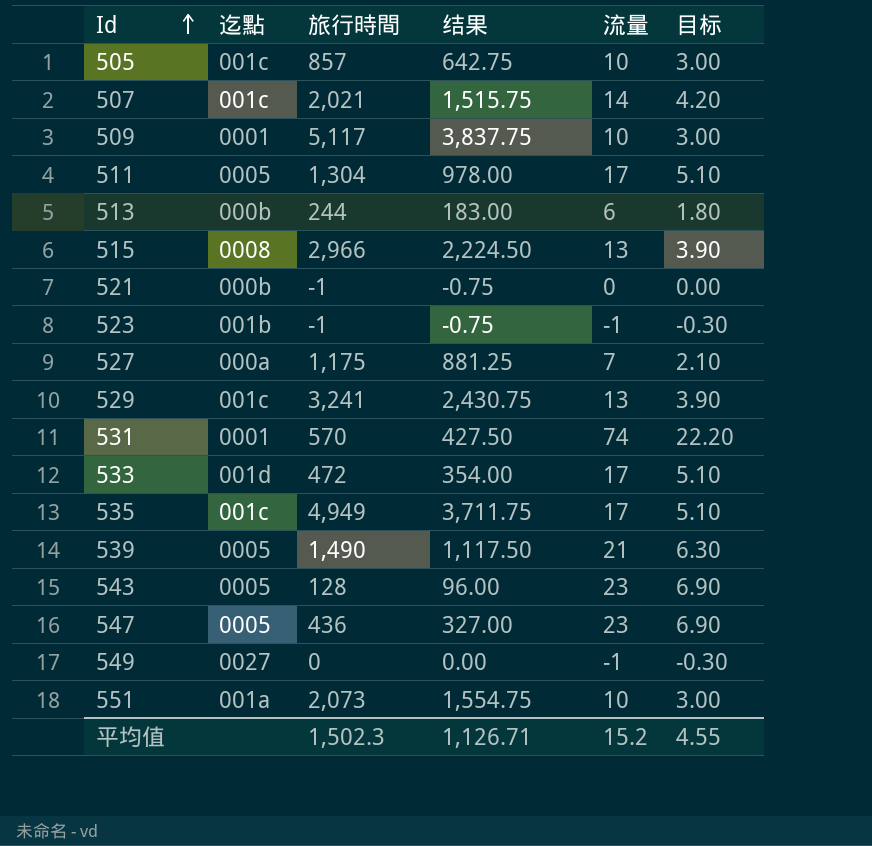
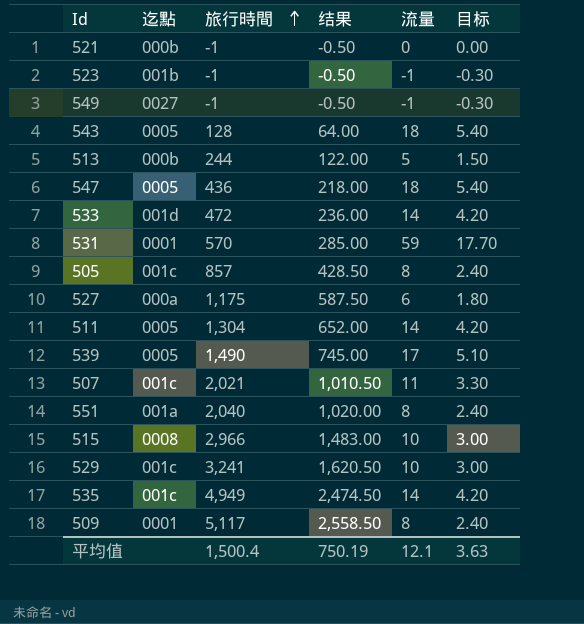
row order: Id ascending -> 旅行時間 ascending
column 结果 | formula: [旅行時間] * 0.75 -> [旅行時間] * 0.5
549 | 旅行時間: 0 -> -1
543 | 流量: 23 -> 18
543 | 目标: 6.90 -> 5.40
513 | 流量: 6 -> 5
513 | 目标: 1.80 -> 1.50
547 | 流量: 23 -> 18
547 | 目标: 6.90 -> 5.40
533 | 流量: 17 -> 14
533 | 目标: 5.10 -> 4.20
531 | 流量: 74 -> 59
531 | 目标: 22.20 -> 17.70
505 | 流量: 10 -> 8
505 | 目标: 3.00 -> 2.40
527 | 流量: 7 -> 6
527 | 目标: 2.10 -> 1.80
511 | 流量: 17 -> 14
511 | 目标: 5.10 -> 4.20
539 | 流量: 21 -> 17
539 | 目标: 6.30 -> 5.10
507 | 流量: 14 -> 11
507 | 目标: 4.20 -> 3.30
551 | 旅行時間: 2,073 -> 2,040
551 | 流量: 10 -> 8
551 | 目标: 3.00 -> 2.40
515 | 流量: 13 -> 10
515 | 目标: 3.90 -> 3.00
529 | 流量: 13 -> 10
529 | 目标: 3.90 -> 3.00
535 | 流量: 17 -> 14
535 | 目标: 5.10 -> 4.20
509 | 流量: 10 -> 8
509 | 目标: 3.00 -> 2.40
平均值 | 旅行時間: 1,502.3 -> 1,500.4
平均值 | 结果: 1,126.71 -> 750.19
平均值 | 流量: 15.2 -> 12.1
平均值 | 目标: 4.55 -> 3.63

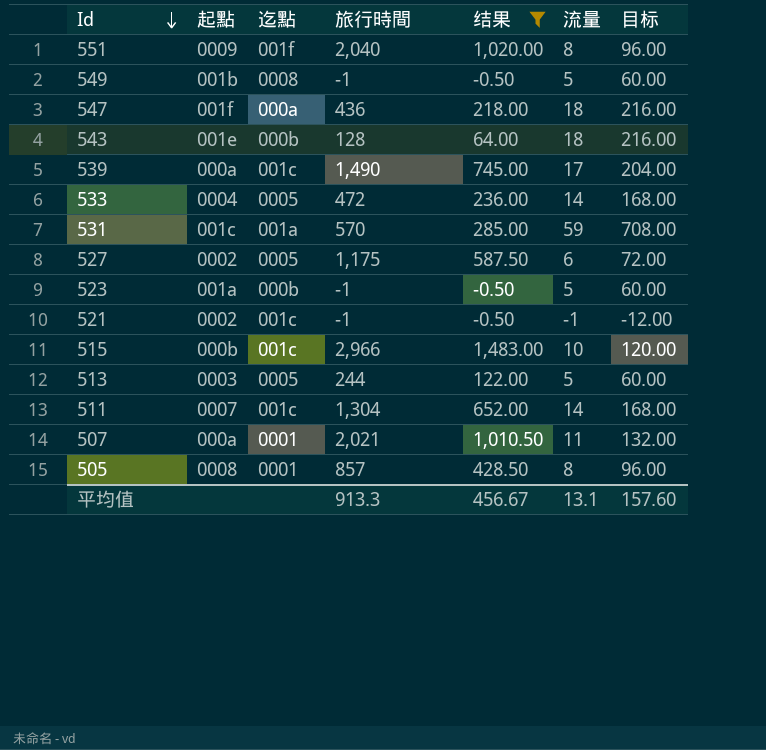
filter: none -> 结果 <= 1,483.00
row order: 旅行時間 ascending -> Id descending
column 起點 | position: none -> 2
column 目标 | formula: [流量] * 0.3 -> [流量] * 12
551 | 迄點: 001a -> 001f
549 | 迄點: 0027 -> 0008
549 | 流量: -1 -> 5
547 | 迄點: 0005 -> 000a
543 | 迄點: 0005 -> 000b
539 | 迄點: 0005 -> 001c
533 | 迄點: 001d -> 0005
531 | 迄點: 0001 -> 001a
527 | 迄點: 000a -> 0005
523 | 迄點: 001b -> 000b
523 | 流量: -1 -> 5
521 | 迄點: 000b -> 001c
521 | 流量: 0 -> -1
515 | 迄點: 0008 -> 001c
513 | 迄點: 000b -> 0005
511 | 迄點: 0005 -> 001c
507 | 迄點: 001c -> 0001
505 | 迄點: 001c -> 0001
平均值 | 旅行時間: 1,500.4 -> 913.3
平均值 | 结果: 750.19 -> 456.67
平均值 | 流量: 12.1 -> 13.1
平均值 | 目标: 3.63 -> 157.60

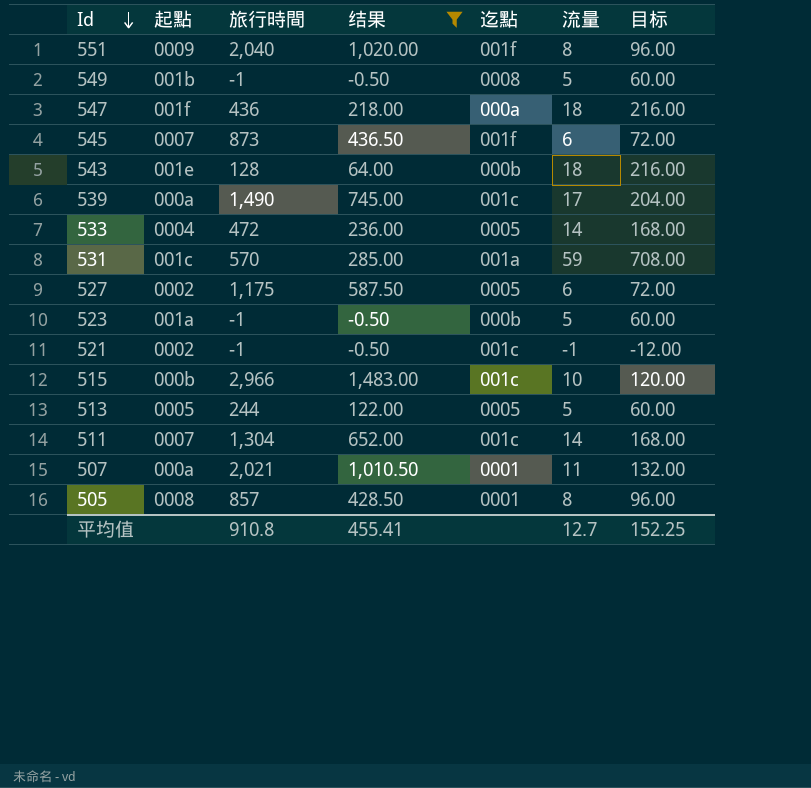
column 迄點 | position: 3 -> 5
row 545: none -> 0007 | 873 | 436.50 | 001f | 6 | 72.00
513 | 起點: 0003 -> 0005
平均值 | 旅行時間: 913.3 -> 910.8
平均值 | 结果: 456.67 -> 455.41
平均值 | 流量: 13.1 -> 12.7
平均值 | 目标: 157.60 -> 152.25

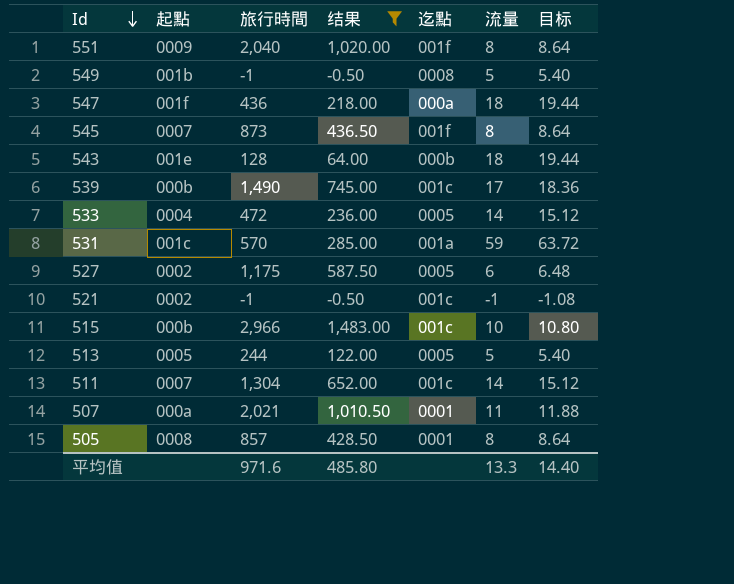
column 目标 | formula: [流量] * 12 -> [流量] * 1.08
row 523: 001a | -1 | -0.50 | 000b | 5 | 60.00 -> none
545 | 流量: 6 -> 8
539 | 起點: 000a -> 000b
平均值 | 旅行時間: 910.8 -> 971.6
平均值 | 结果: 455.41 -> 485.80
平均值 | 流量: 12.7 -> 13.3
平均值 | 目标: 152.25 -> 14.40

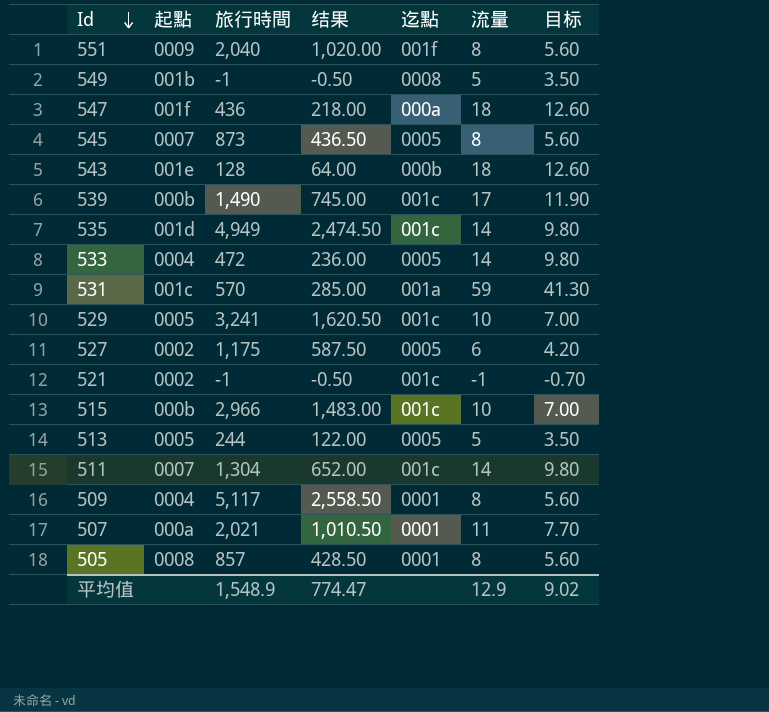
filter: 结果 <= 1,483.00 -> none
column 目标 | formula: [流量] * 1.08 -> [流量] * 0.7
545 | 迄點: 001f -> 0005
平均值 | 旅行時間: 971.6 -> 1,548.9
平均值 | 结果: 485.80 -> 774.47
平均值 | 流量: 13.3 -> 12.9
平均值 | 目标: 14.40 -> 9.02

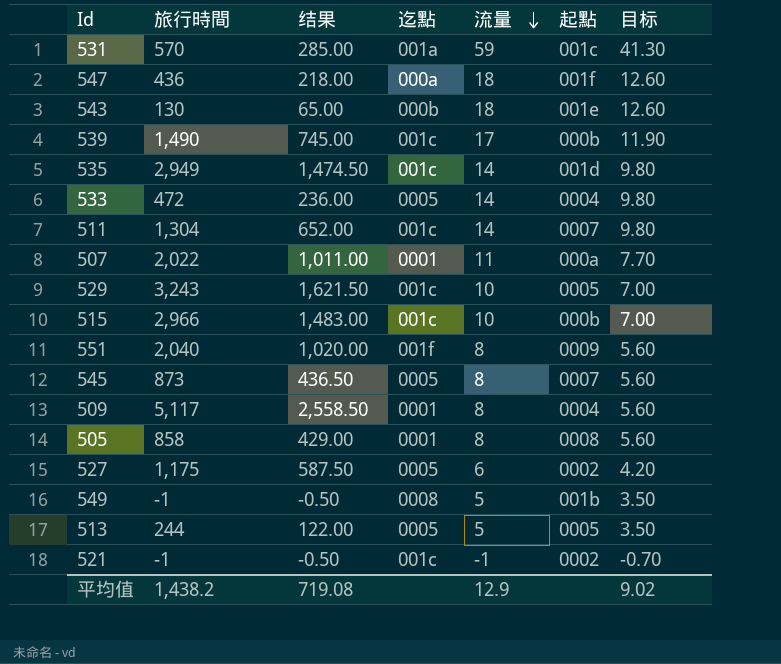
row order: Id descending -> 流量 descending
column 起點 | position: 2 -> 6
543 | 旅行時間: 128 -> 130
543 | 结果: 64.00 -> 65.00
535 | 旅行時間: 4,949 -> 2,949
535 | 结果: 2,474.50 -> 1,474.50
507 | 旅行時間: 2,021 -> 2,022
507 | 结果: 1,010.50 -> 1,011.00
529 | 旅行時間: 3,241 -> 3,243
529 | 结果: 1,620.50 -> 1,621.50
505 | 旅行時間: 857 -> 858
505 | 结果: 428.50 -> 429.00
平均值 | 旅行時間: 1,548.9 -> 1,438.2
平均值 | 结果: 774.47 -> 719.08

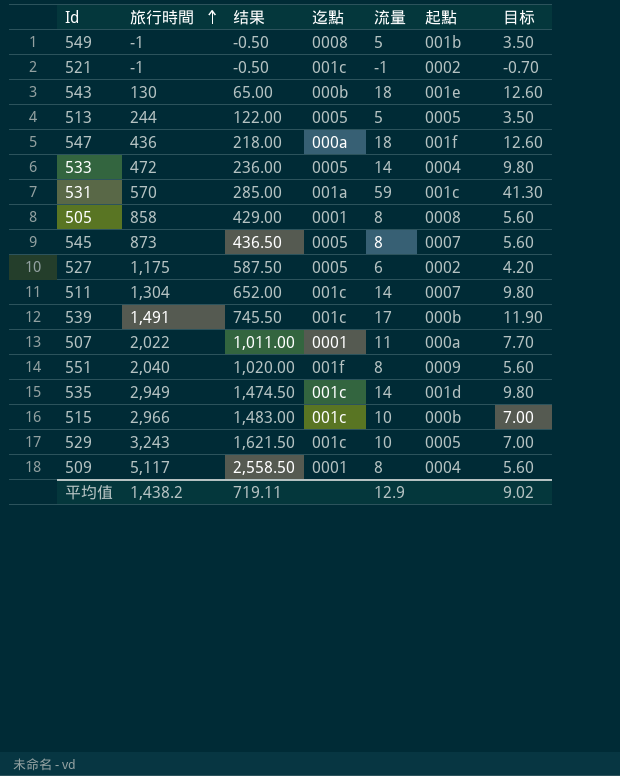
row order: 流量 descending -> 旅行時間 ascending
539 | 旅行時間: 1,490 -> 1,491
539 | 结果: 745.00 -> 745.50
平均值 | 结果: 719.08 -> 719.11

